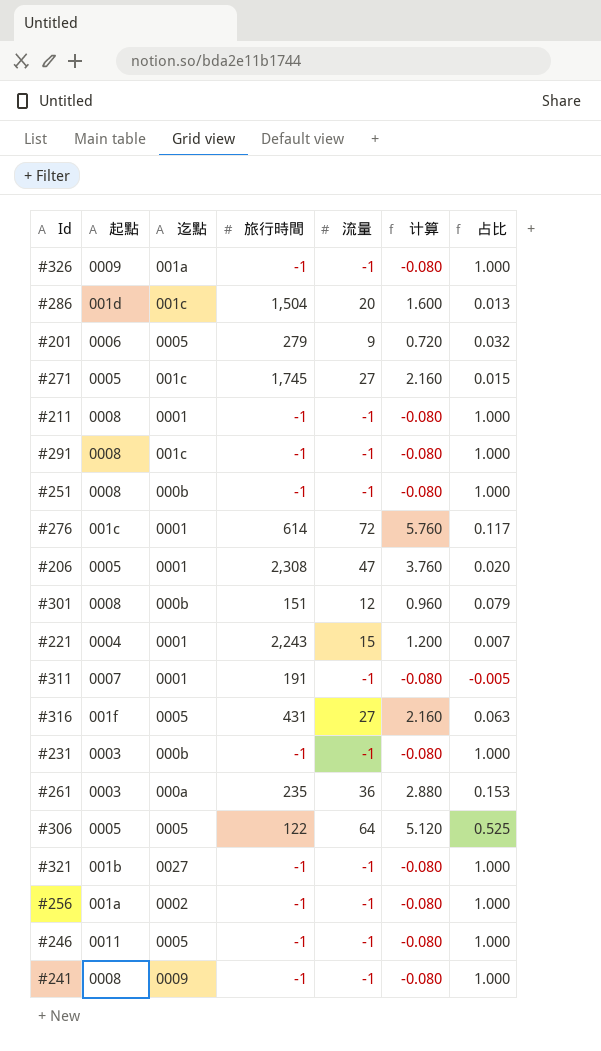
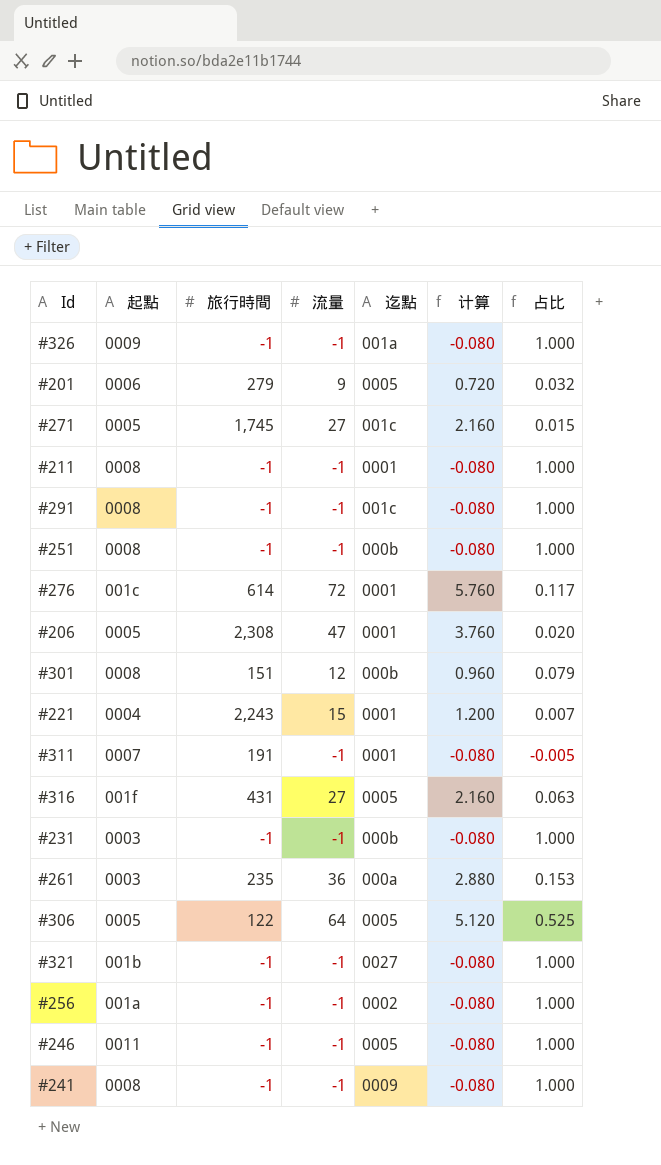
column 迄點 | position: 3 -> 5
row #286: 001d | 001c | 1,504 | 20 | 1.600 | 0.013 -> none

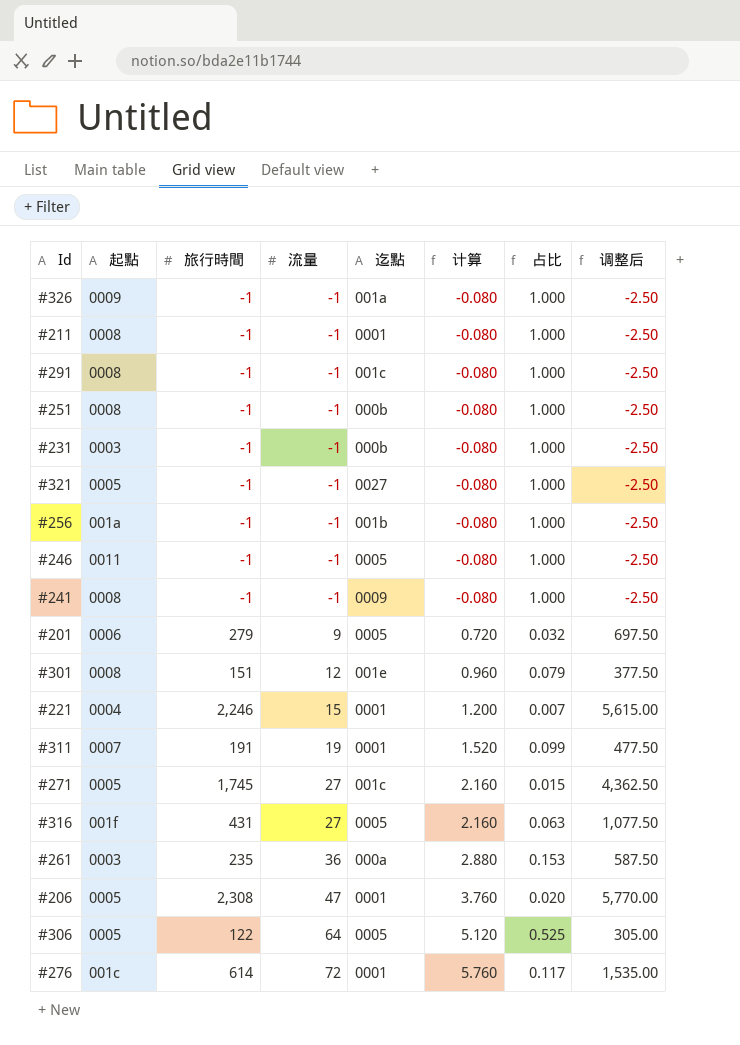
row order: none -> 流量 ascending
column 调整后 | formula: none -> [旅行時間] * 2.5
#321 | 起點: 001b -> 0005
#256 | 迄點: 0002 -> 001b
#301 | 迄點: 000b -> 001e
#221 | 旅行時間: 2,243 -> 2,246
#311 | 流量: -1 -> 19
#311 | 计算: -0.080 -> 1.520
#311 | 占比: -0.005 -> 0.099

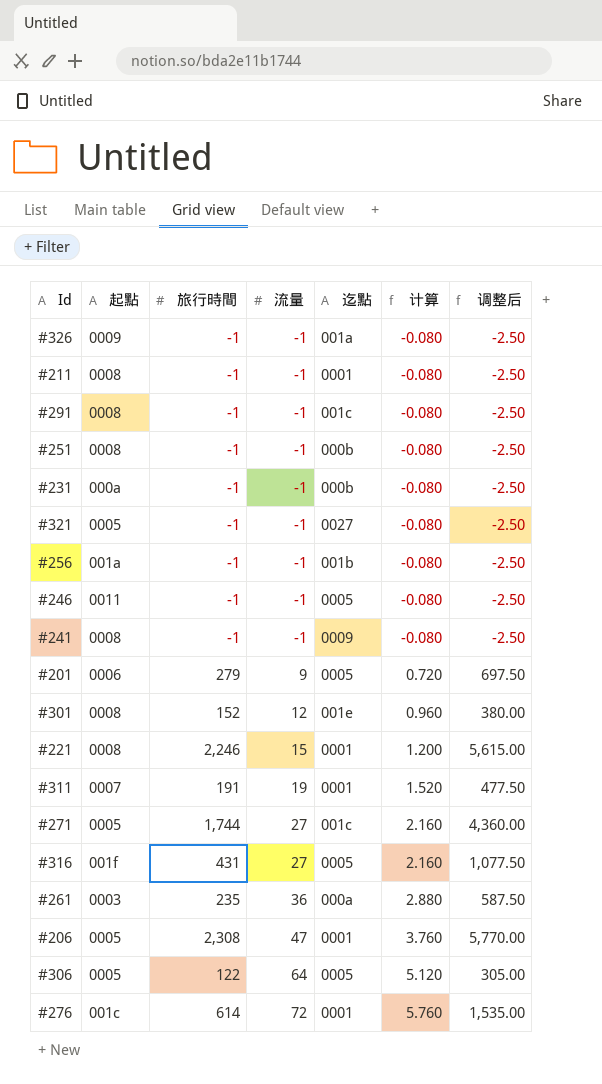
column 占比 | formula: [流量] / [旅行時間] -> none
#231 | 起點: 0003 -> 000a
#301 | 旅行時間: 151 -> 152
#301 | 调整后: 377.50 -> 380.00
#221 | 起點: 0004 -> 0008
#271 | 旅行時間: 1,745 -> 1,744
#271 | 调整后: 4,362.50 -> 4,360.00

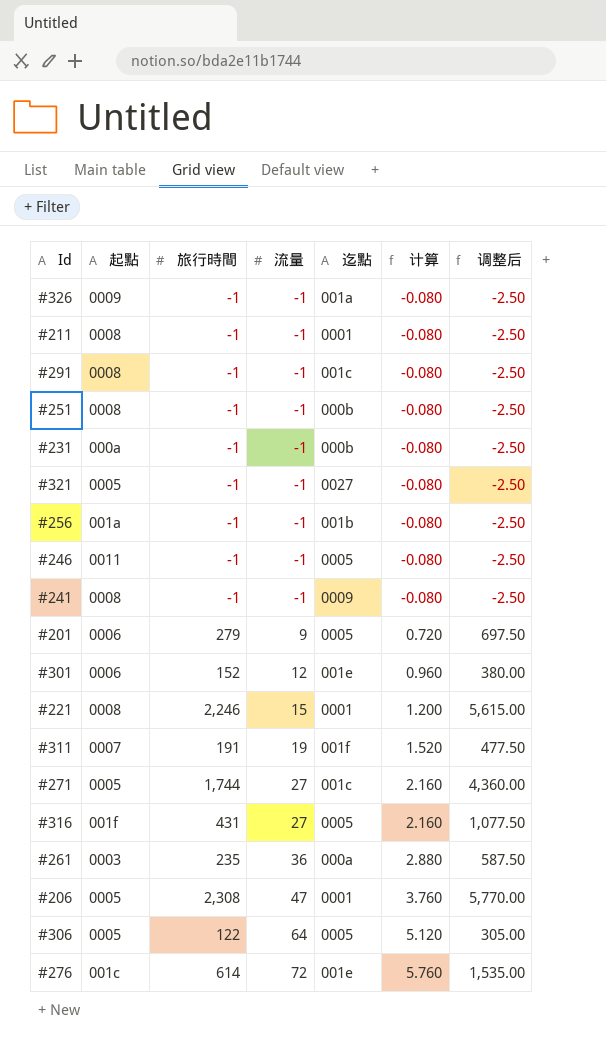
#301 | 起點: 0008 -> 0006
#311 | 迄點: 0001 -> 001f
#276 | 迄點: 0001 -> 001e

